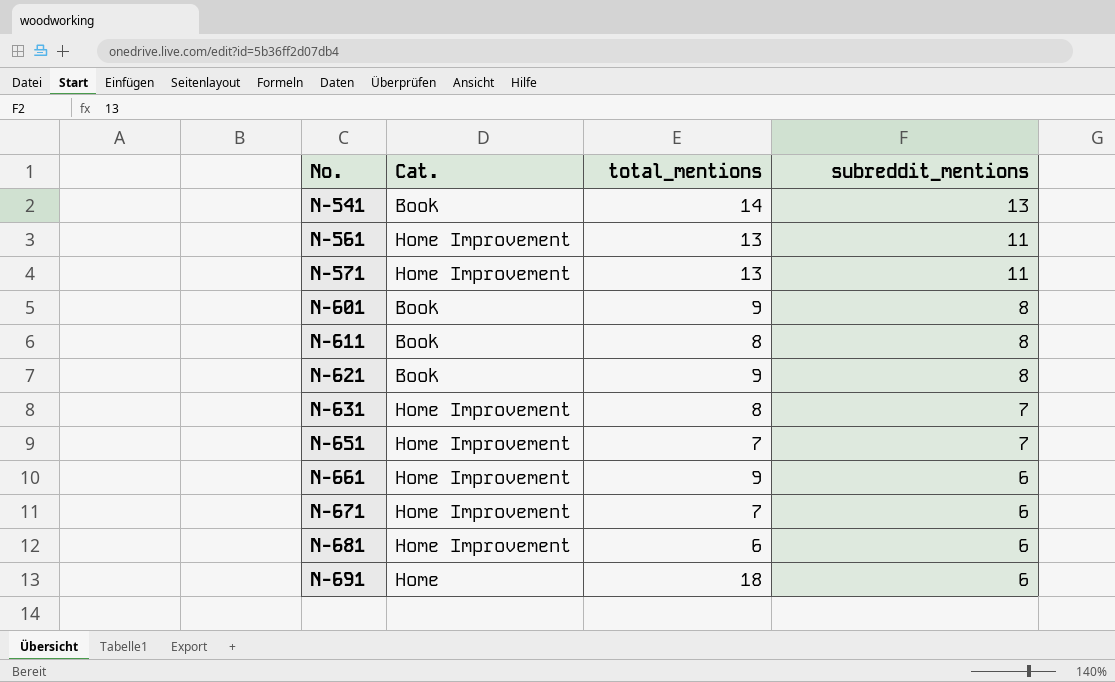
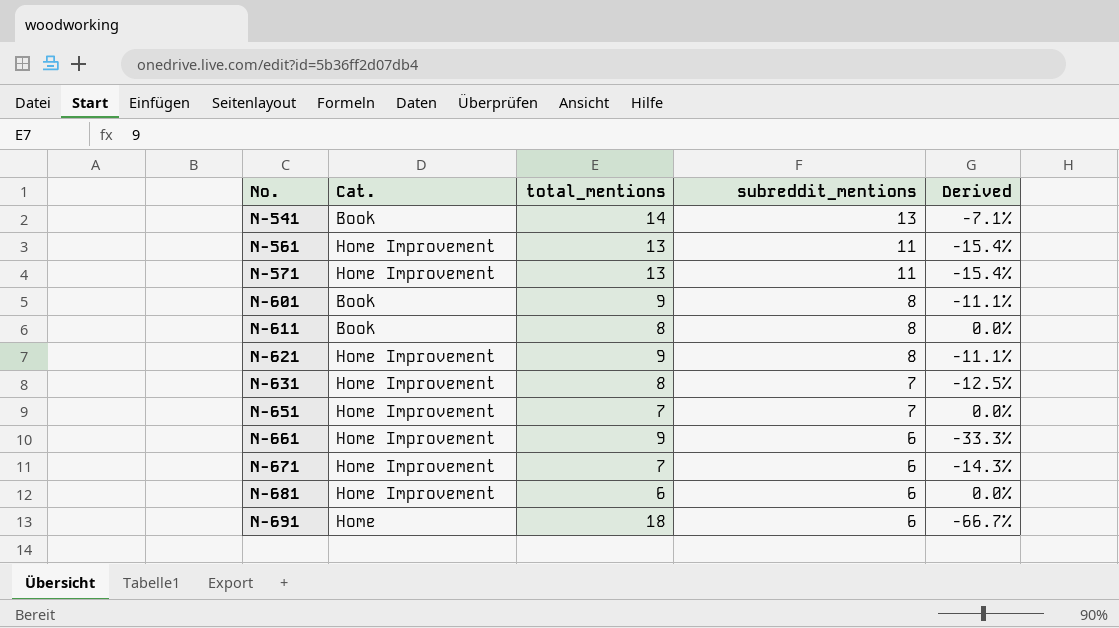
column Derived | formula: none -> ([subreddit_mentions] - [total_mentions]) / [total_mentions]
N-621 | Cat.: Book -> Home Improvement

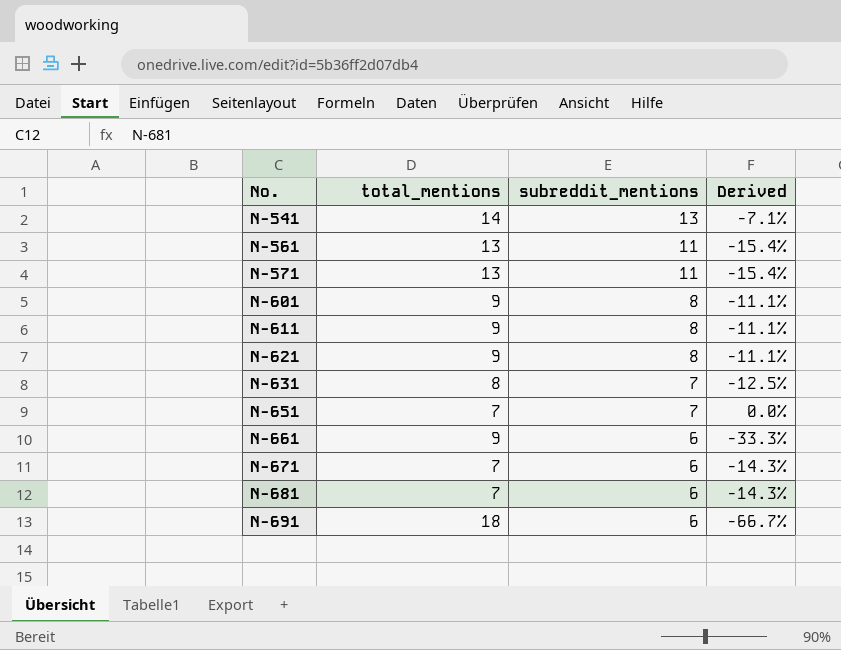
column Cat. | position: 2 -> none
N-611 | total_mentions: 8 -> 9
N-611 | Derived: 0.0% -> -11.1%
N-681 | total_mentions: 6 -> 7
N-681 | Derived: 0.0% -> -14.3%

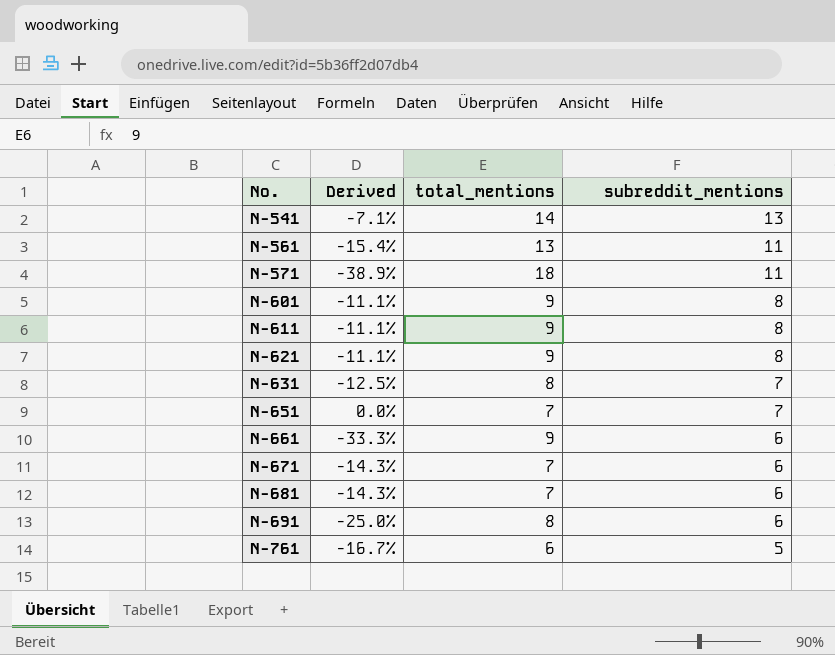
column Derived | position: 4 -> 2
N-571 | Derived: -15.4% -> -38.9%
N-571 | total_mentions: 13 -> 18
N-691 | Derived: -66.7% -> -25.0%
N-691 | total_mentions: 18 -> 8
row N-761: none -> -16.7% | 6 | 5

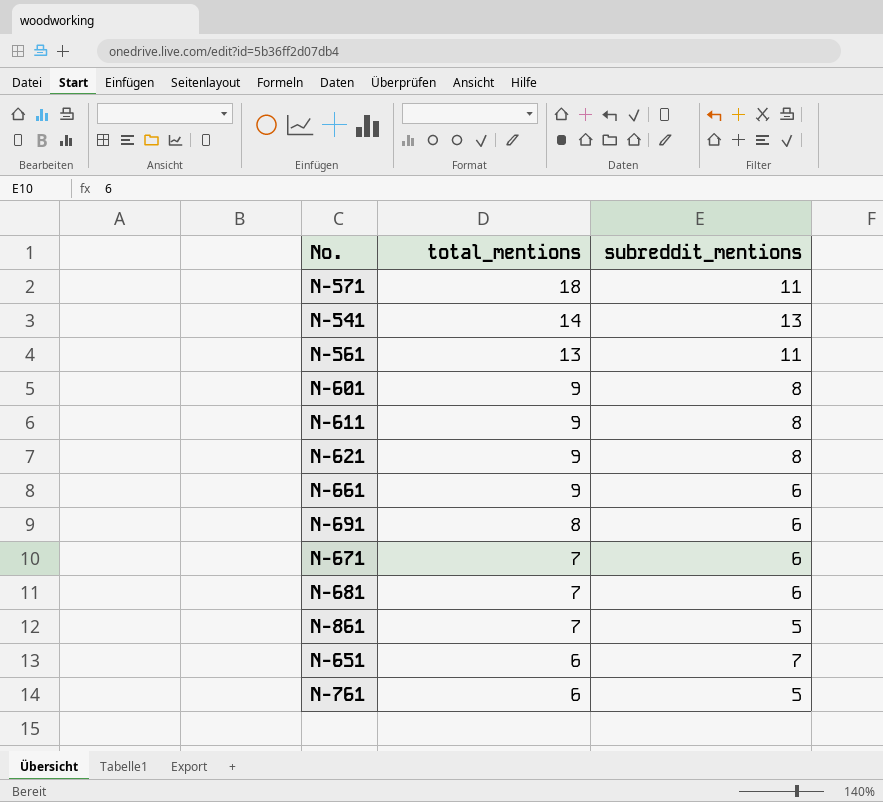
row order: No. ascending -> total_mentions descending
column Derived | formula: ([subreddit_mentions] - [total_mentions]) / [total_mentions] -> none
row N-631: -12.5% | 8 | 7 -> none
row N-861: none -> 7 | 5
N-651 | total_mentions: 7 -> 6

